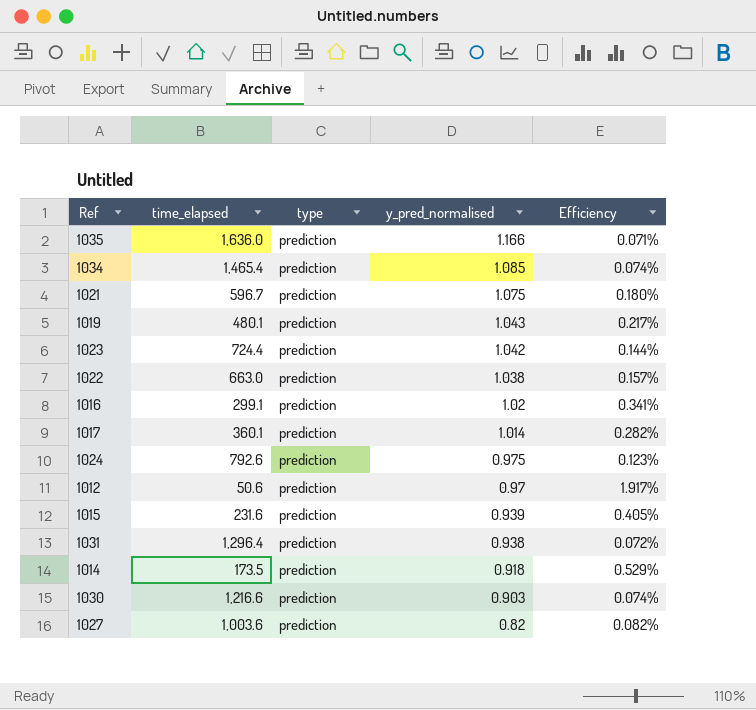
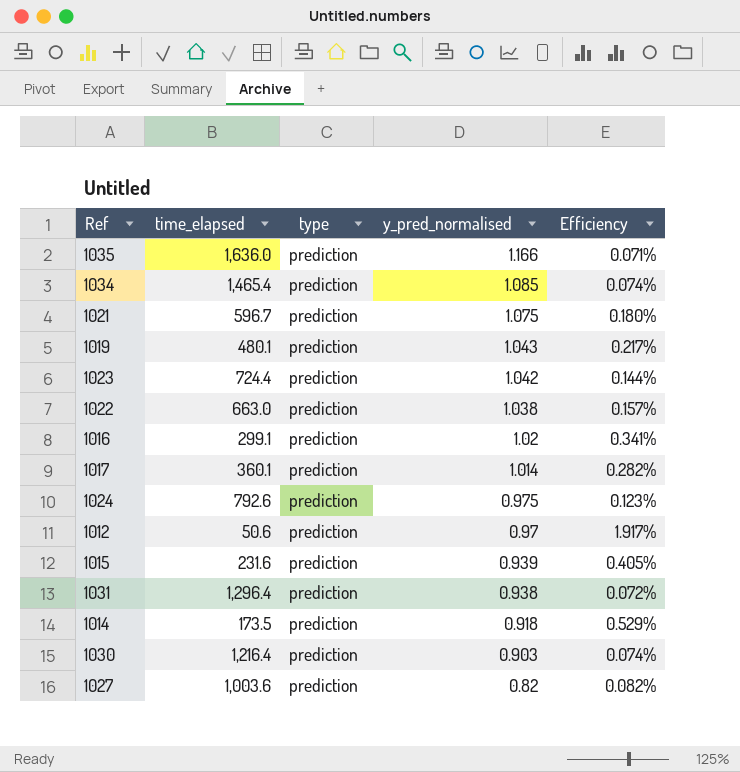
1030 | time_elapsed: 1,216.6 -> 1,216.4

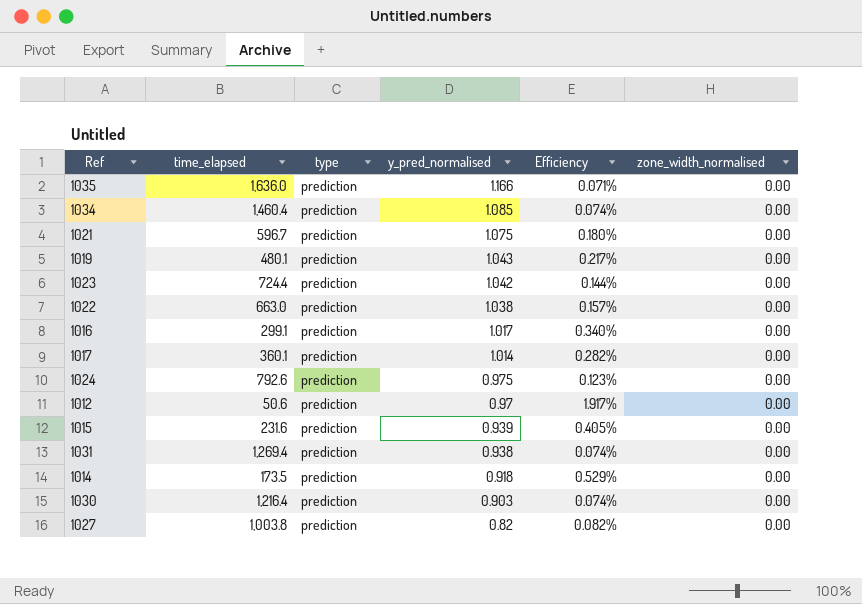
column zone_width_normalised | position: none -> 6
1034 | time_elapsed: 1,465.4 -> 1,460.4
1016 | y_pred_normalised: 1.02 -> 1.017
1016 | Efficiency: 0.341% -> 0.340%
1031 | time_elapsed: 1,296.4 -> 1,269.4
1031 | Efficiency: 0.072% -> 0.074%
1027 | time_elapsed: 1,003.6 -> 1,003.8

